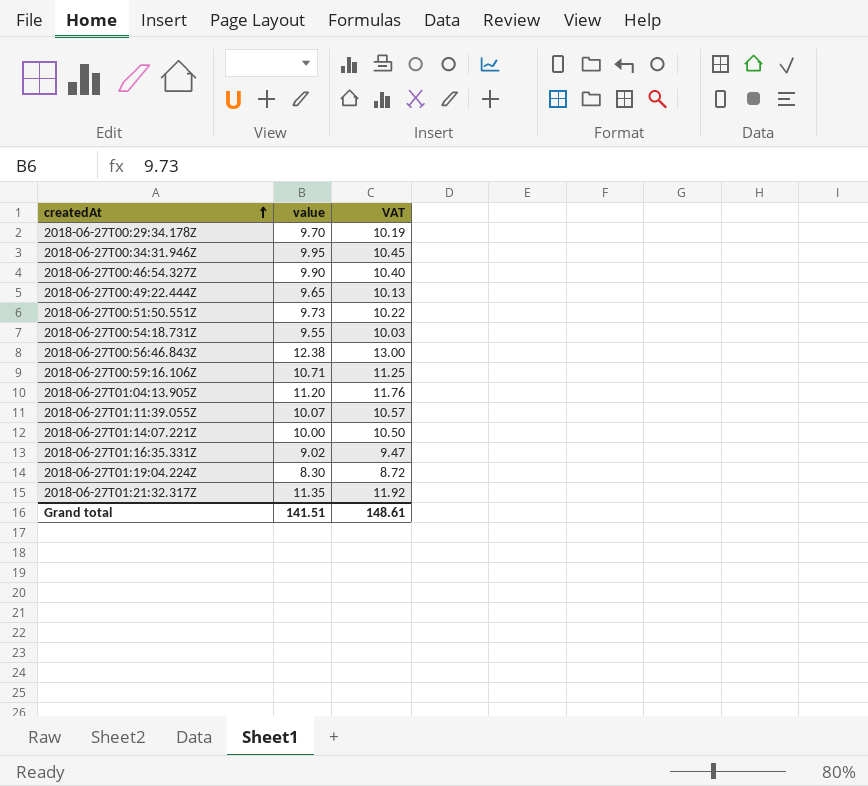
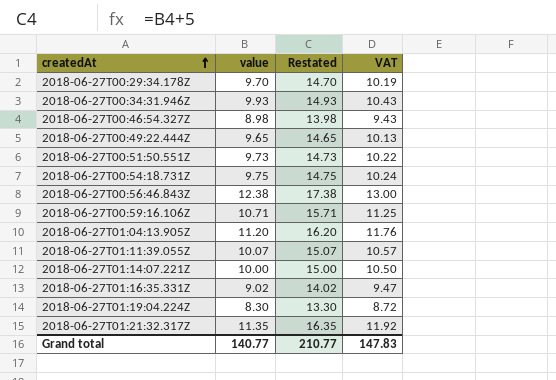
column Restated | formula: none -> [value] + 5
2018-06-27T00:34:31.946Z | value: 9.95 -> 9.93
2018-06-27T00:34:31.946Z | VAT: 10.45 -> 10.43
2018-06-27T00:46:54.327Z | value: 9.90 -> 8.98
2018-06-27T00:46:54.327Z | VAT: 10.40 -> 9.43
2018-06-27T00:54:18.731Z | value: 9.55 -> 9.75
2018-06-27T00:54:18.731Z | VAT: 10.03 -> 10.24
Grand total | value: 141.51 -> 140.77
Grand total | VAT: 148.61 -> 147.83

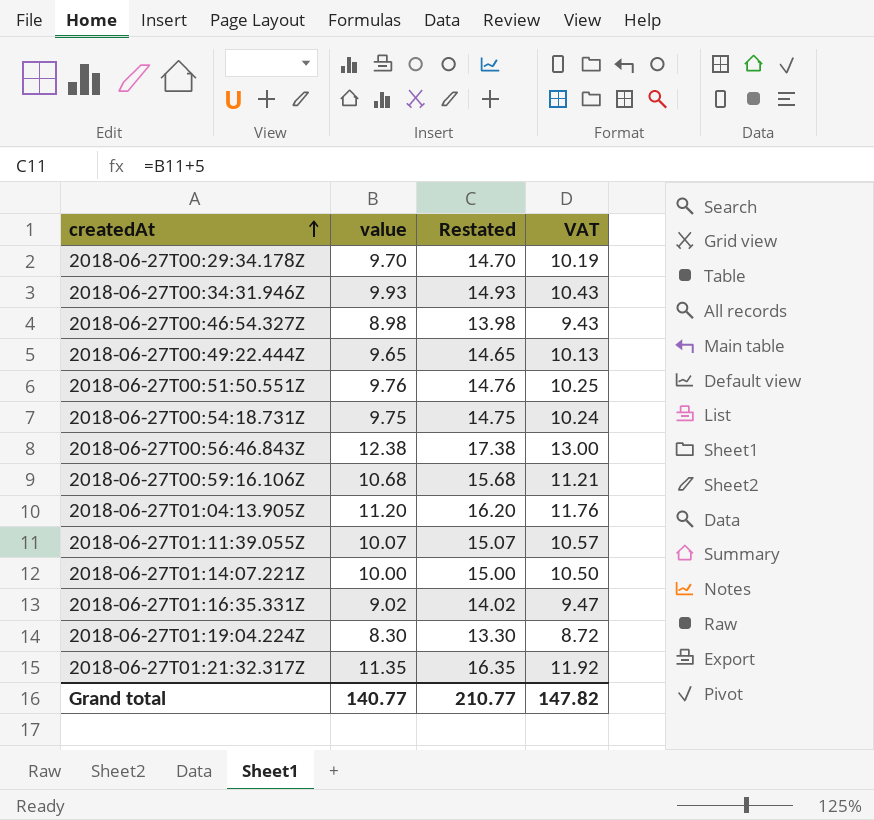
2018-06-27T00:51:50.551Z | value: 9.73 -> 9.76
2018-06-27T00:51:50.551Z | Restated: 14.73 -> 14.76
2018-06-27T00:51:50.551Z | VAT: 10.22 -> 10.25
2018-06-27T00:59:16.106Z | value: 10.71 -> 10.68
2018-06-27T00:59:16.106Z | Restated: 15.71 -> 15.68
2018-06-27T00:59:16.106Z | VAT: 11.25 -> 11.21
Grand total | VAT: 147.83 -> 147.82

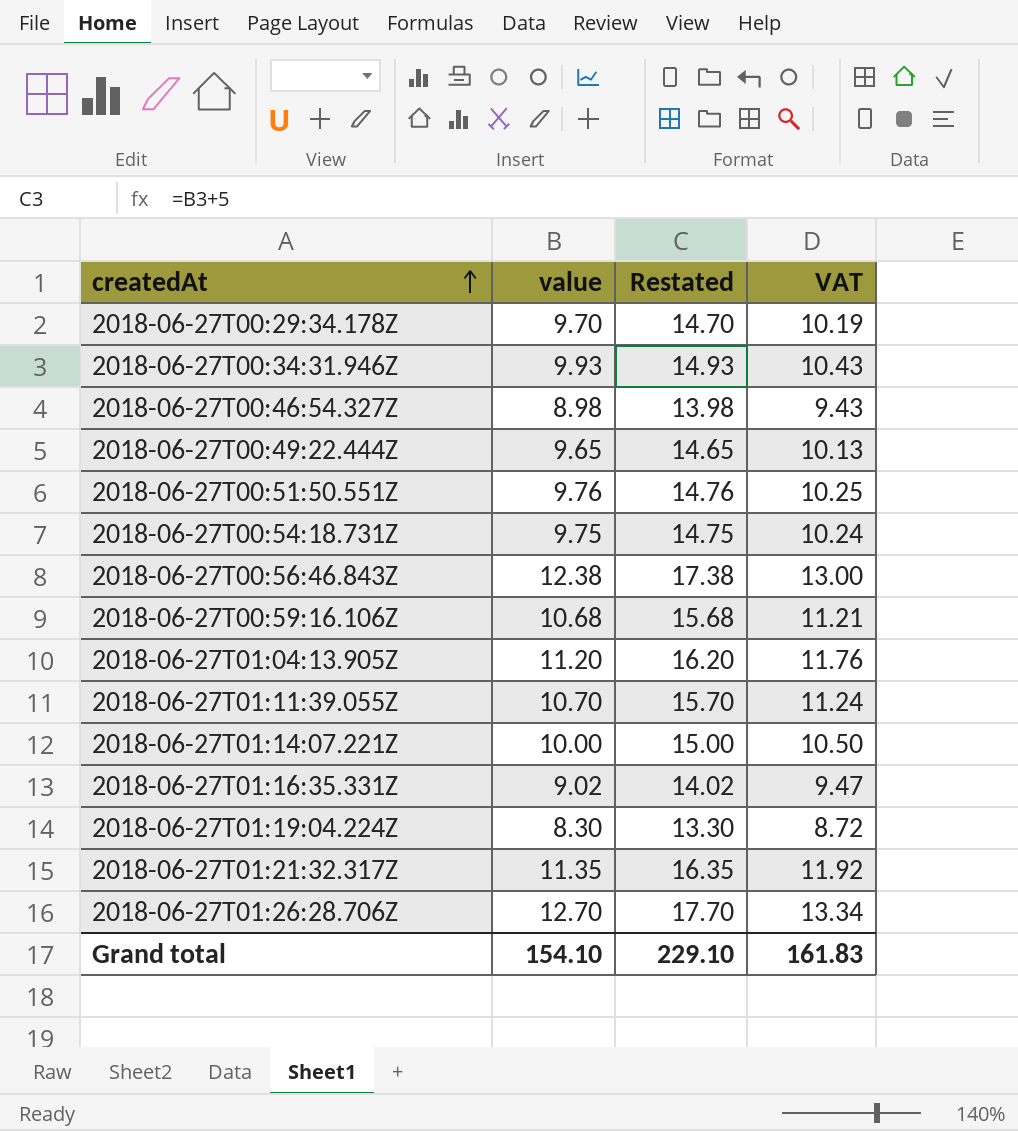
2018-06-27T01:11:39.055Z | value: 10.07 -> 10.70
2018-06-27T01:11:39.055Z | Restated: 15.07 -> 15.70
2018-06-27T01:11:39.055Z | VAT: 10.57 -> 11.24
row 2018-06-27T01:26:28.706Z: none -> 12.70 | 17.70 | 13.34
Grand total | value: 140.77 -> 154.10
Grand total | Restated: 210.77 -> 229.10
Grand total | VAT: 147.82 -> 161.83

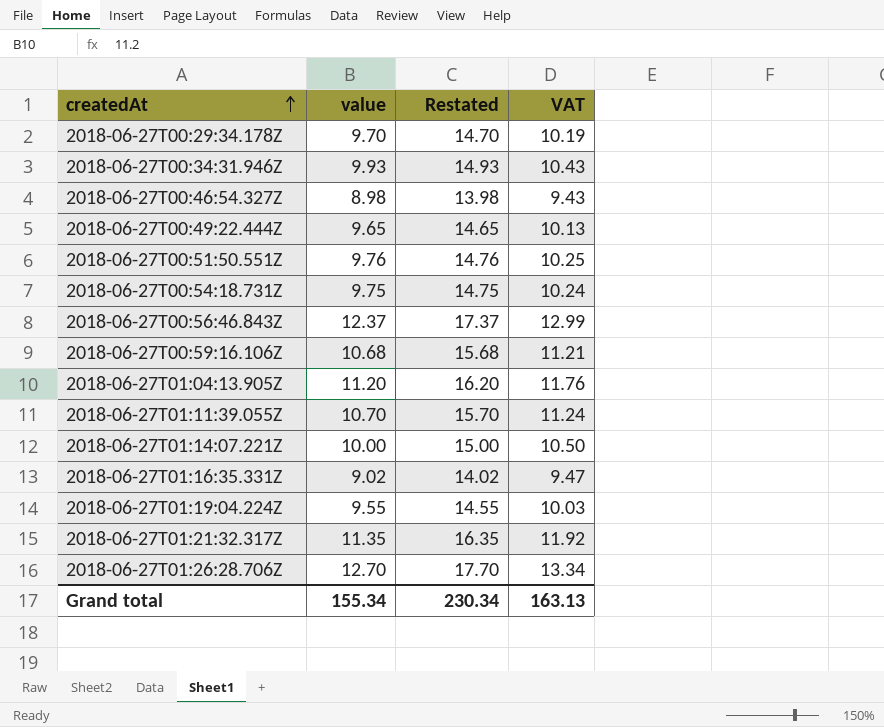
2018-06-27T00:56:46.843Z | value: 12.38 -> 12.37
2018-06-27T00:56:46.843Z | Restated: 17.38 -> 17.37
2018-06-27T00:56:46.843Z | VAT: 13.00 -> 12.99
2018-06-27T01:19:04.224Z | value: 8.30 -> 9.55
2018-06-27T01:19:04.224Z | Restated: 13.30 -> 14.55
2018-06-27T01:19:04.224Z | VAT: 8.72 -> 10.03
Grand total | value: 154.10 -> 155.34
Grand total | Restated: 229.10 -> 230.34
Grand total | VAT: 161.83 -> 163.13

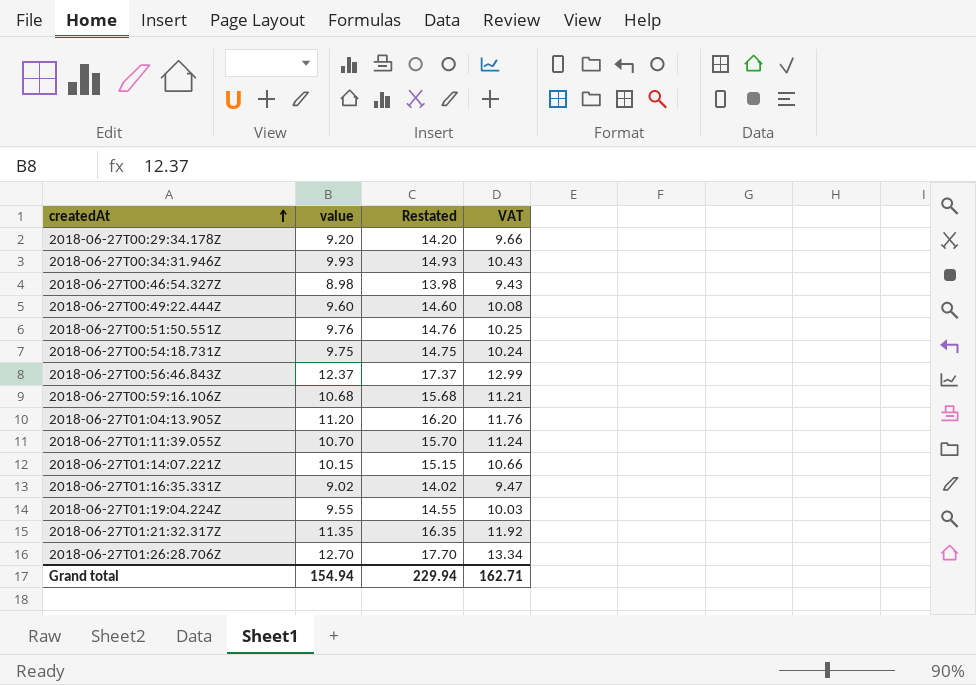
2018-06-27T00:29:34.178Z | value: 9.70 -> 9.20
2018-06-27T00:29:34.178Z | Restated: 14.70 -> 14.20
2018-06-27T00:29:34.178Z | VAT: 10.19 -> 9.66
2018-06-27T00:49:22.444Z | value: 9.65 -> 9.60
2018-06-27T00:49:22.444Z | Restated: 14.65 -> 14.60
2018-06-27T00:49:22.444Z | VAT: 10.13 -> 10.08
2018-06-27T01:14:07.221Z | value: 10.00 -> 10.15
2018-06-27T01:14:07.221Z | Restated: 15.00 -> 15.15
2018-06-27T01:14:07.221Z | VAT: 10.50 -> 10.66
Grand total | value: 155.34 -> 154.94
Grand total | Restated: 230.34 -> 229.94
Grand total | VAT: 163.13 -> 162.71

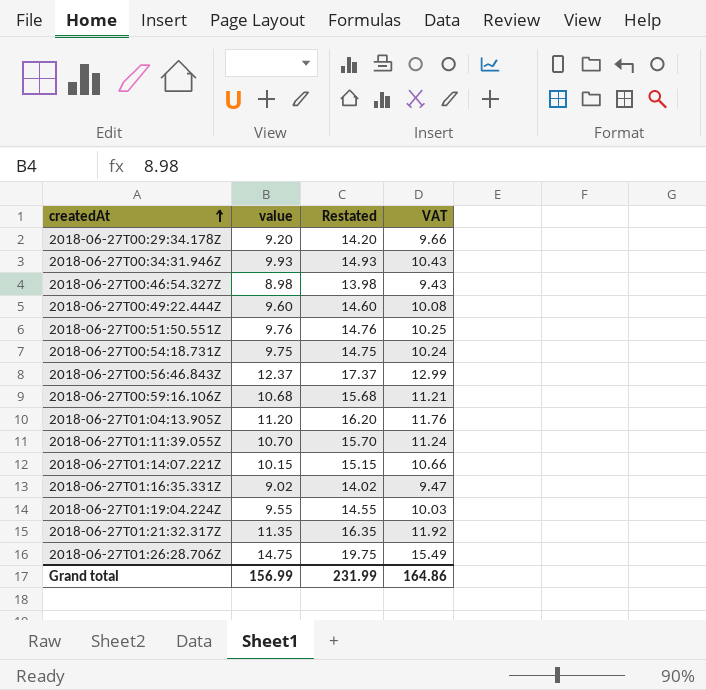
2018-06-27T01:26:28.706Z | value: 12.70 -> 14.75
2018-06-27T01:26:28.706Z | Restated: 17.70 -> 19.75
2018-06-27T01:26:28.706Z | VAT: 13.34 -> 15.49
Grand total | value: 154.94 -> 156.99
Grand total | Restated: 229.94 -> 231.99
Grand total | VAT: 162.71 -> 164.86

